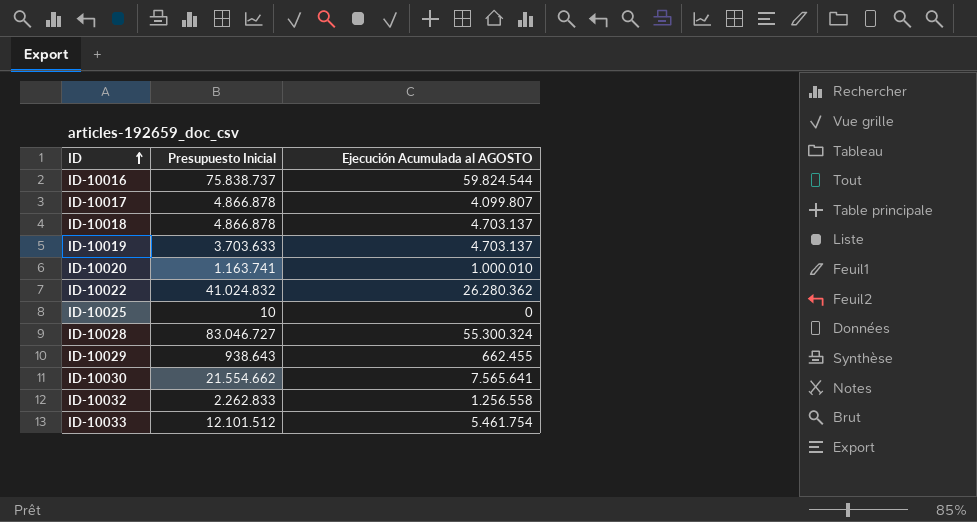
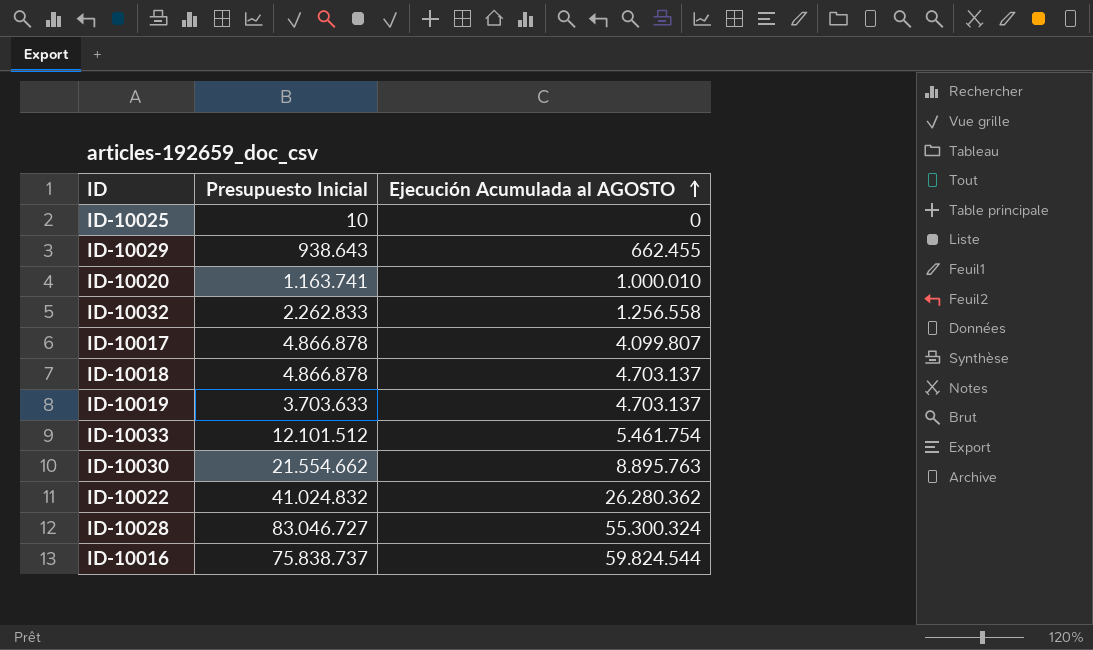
row order: ID ascending -> Ejecución Acumulada al AGOSTO ascending
ID-10030 | Ejecución Acumulada al AGOSTO: 7.565.641 -> 8.895.763

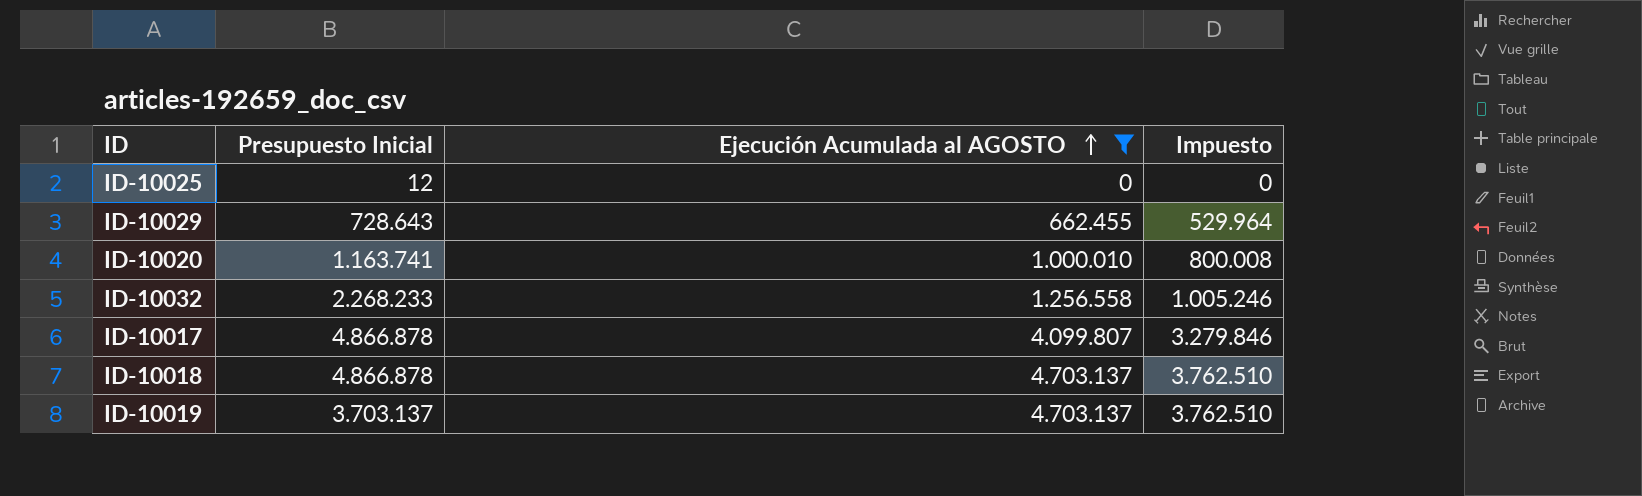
filter: none -> Ejecución Acumulada al AGOSTO <= 4.703.137
column Impuesto | formula: none -> [Ejecución Acumulada al AGOSTO] * 0,8
ID-10025 | Presupuesto Inicial: 10 -> 12
ID-10029 | Presupuesto Inicial: 938.643 -> 728.643
ID-10032 | Presupuesto Inicial: 2.262.833 -> 2.268.233
ID-10019 | Presupuesto Inicial: 3.703.633 -> 3.703.137

